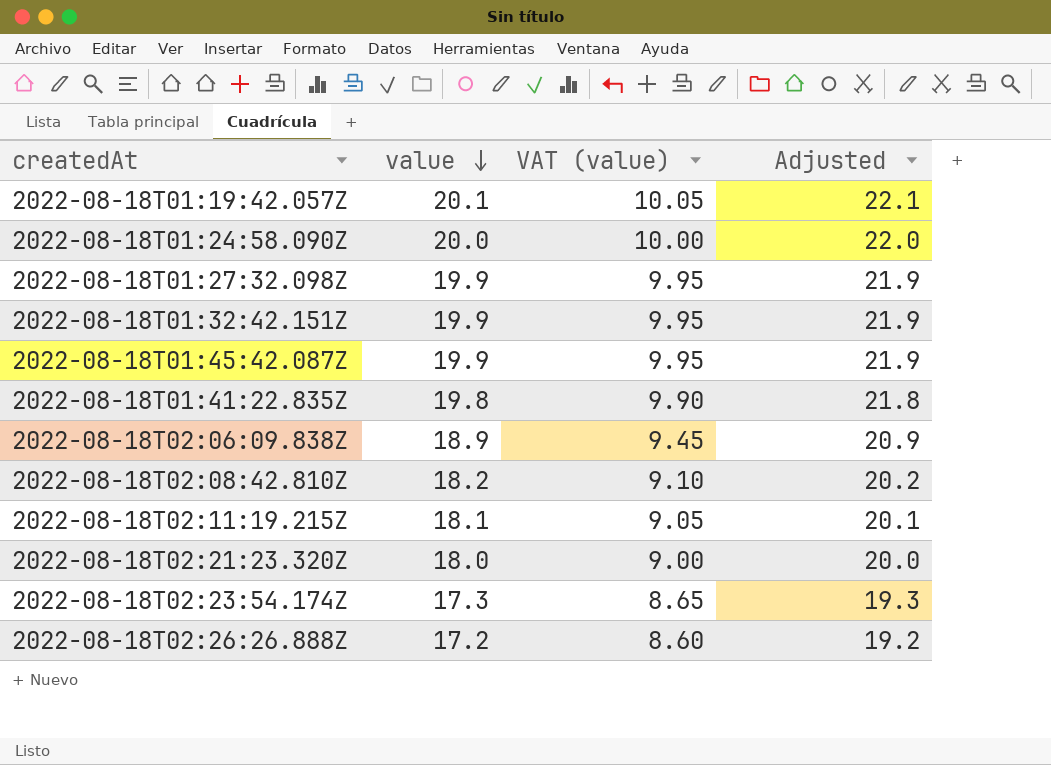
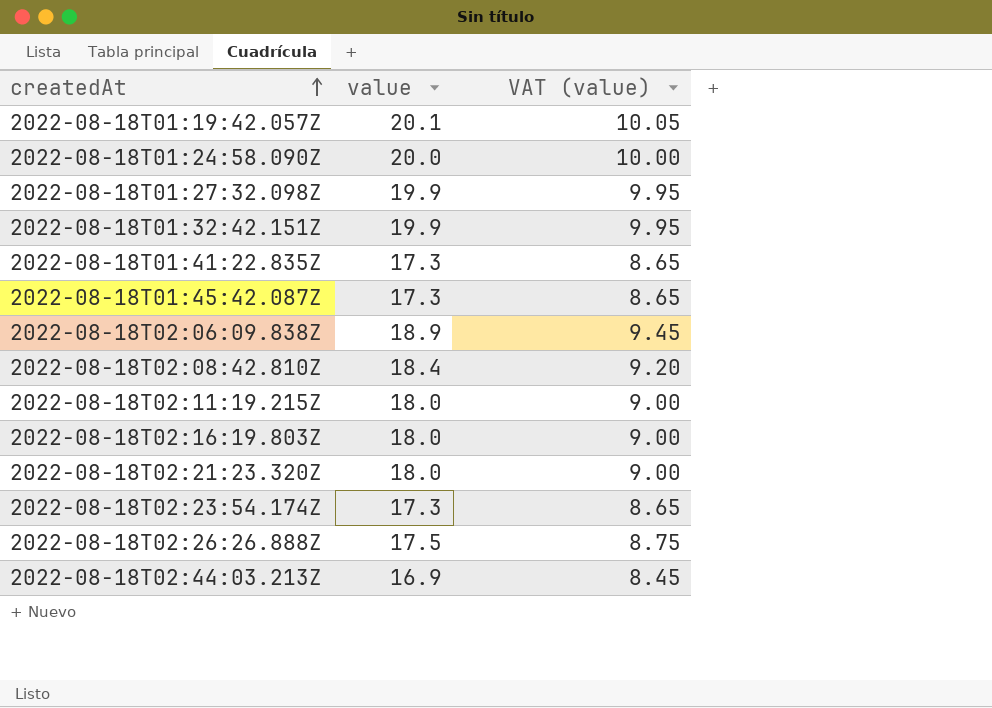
row order: value descending -> createdAt ascending
column Adjusted | formula: [value] + 2 -> none
2022-08-18T01:41:22.835Z | value: 19.8 -> 17.3
2022-08-18T01:41:22.835Z | VAT (value): 9.90 -> 8.65
2022-08-18T01:45:42.087Z | value: 19.9 -> 17.3
2022-08-18T01:45:42.087Z | VAT (value): 9.95 -> 8.65
2022-08-18T02:08:42.810Z | value: 18.2 -> 18.4
2022-08-18T02:08:42.810Z | VAT (value): 9.10 -> 9.20
2022-08-18T02:11:19.215Z | value: 18.1 -> 18.0
2022-08-18T02:11:19.215Z | VAT (value): 9.05 -> 9.00
row 2022-08-18T02:16:19.803Z: none -> 18.0 | 9.00
2022-08-18T02:26:26.888Z | value: 17.2 -> 17.5
2022-08-18T02:26:26.888Z | VAT (value): 8.60 -> 8.75
row 2022-08-18T02:44:03.213Z: none -> 16.9 | 8.45

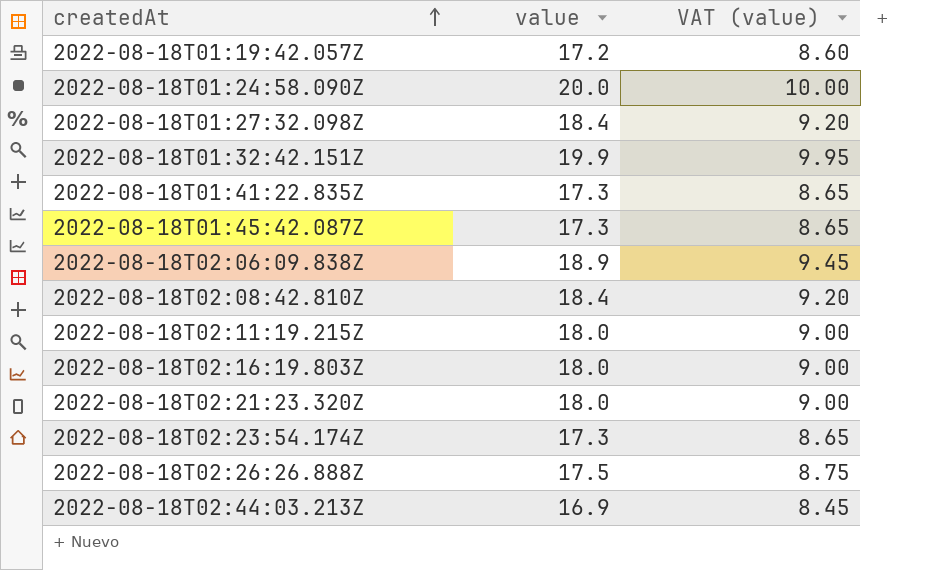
2022-08-18T01:19:42.057Z | value: 20.1 -> 17.2
2022-08-18T01:19:42.057Z | VAT (value): 10.05 -> 8.60
2022-08-18T01:27:32.098Z | value: 19.9 -> 18.4
2022-08-18T01:27:32.098Z | VAT (value): 9.95 -> 9.20

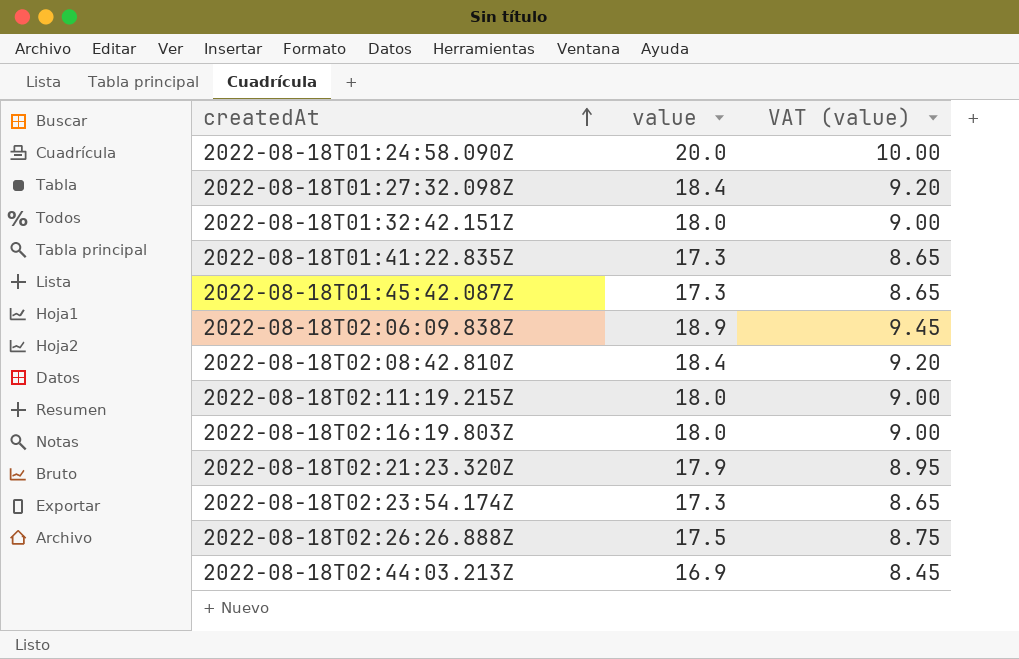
row 2022-08-18T01:19:42.057Z: 17.2 | 8.60 -> none
2022-08-18T01:32:42.151Z | value: 19.9 -> 18.0
2022-08-18T01:32:42.151Z | VAT (value): 9.95 -> 9.00
2022-08-18T02:21:23.320Z | value: 18.0 -> 17.9
2022-08-18T02:21:23.320Z | VAT (value): 9.00 -> 8.95

